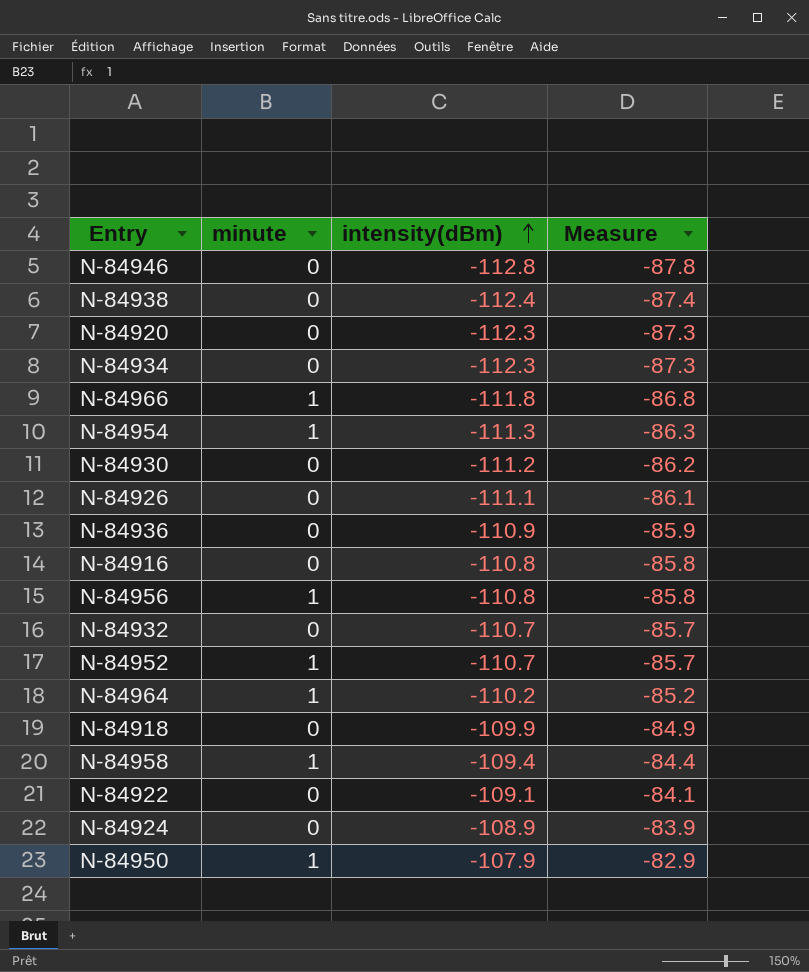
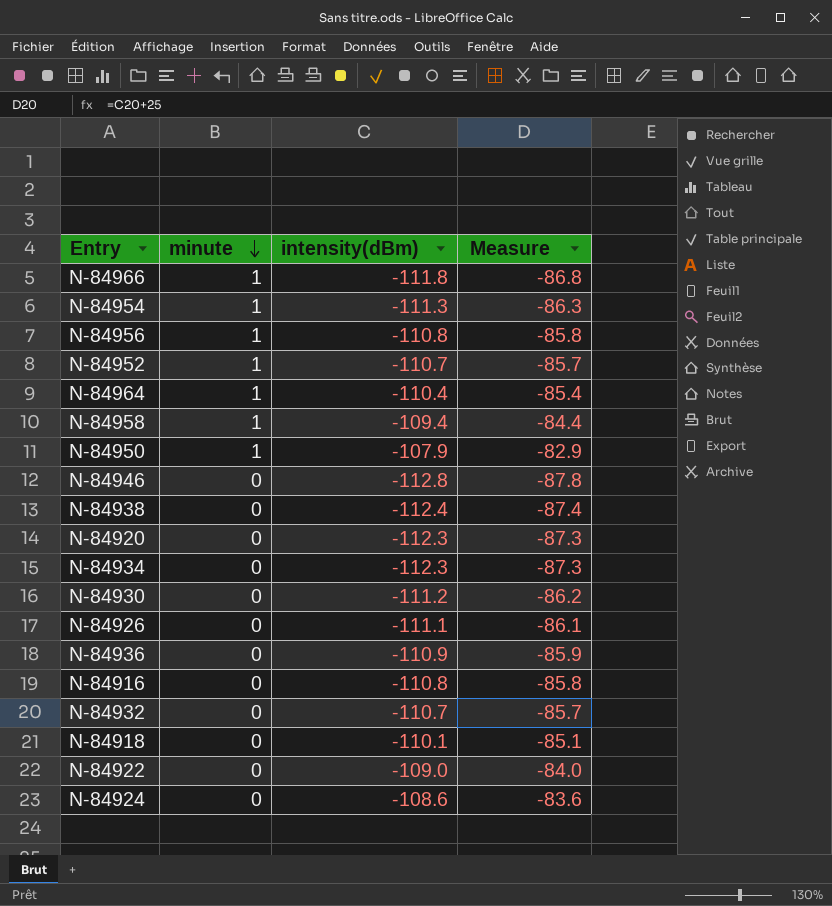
row order: intensity(dBm) ascending -> minute descending
N-84964 | intensity(dBm): -110.2 -> -110.4
N-84964 | Measure: -85.2 -> -85.4
N-84918 | intensity(dBm): -109.9 -> -110.1
N-84918 | Measure: -84.9 -> -85.1
N-84922 | intensity(dBm): -109.1 -> -109.0
N-84922 | Measure: -84.1 -> -84.0
N-84924 | intensity(dBm): -108.9 -> -108.6
N-84924 | Measure: -83.9 -> -83.6

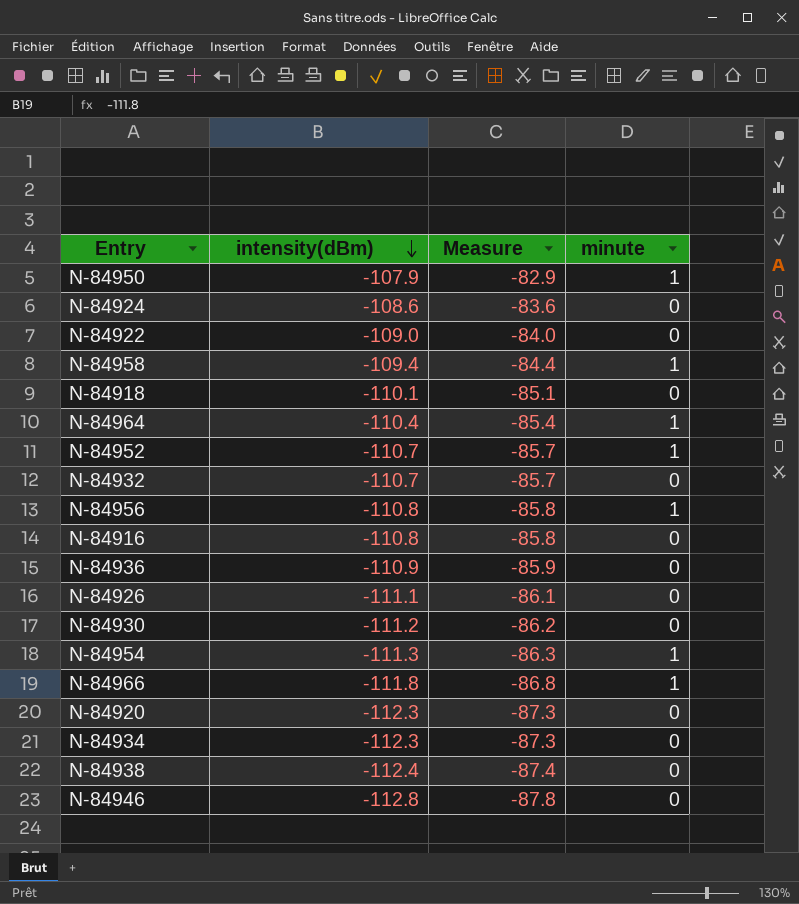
row order: minute descending -> intensity(dBm) descending
column minute | position: 2 -> 4

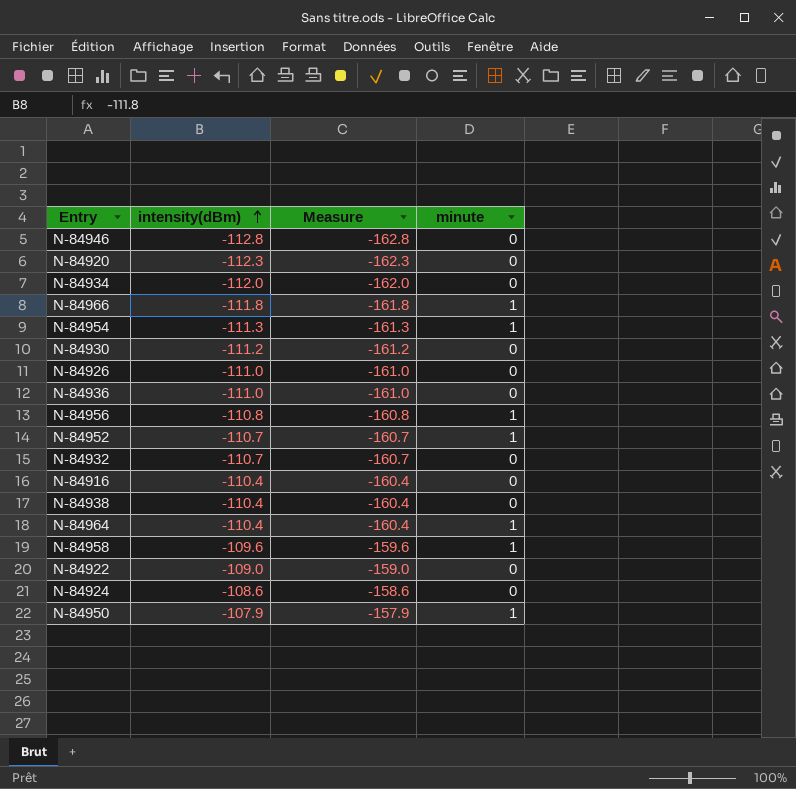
row order: intensity(dBm) descending -> intensity(dBm) ascending
column Measure | formula: [intensity(dBm)] + 25 -> [intensity(dBm)] - 50
row N-84918: -110.1 | -85.1 | 0 -> none
N-84934 | intensity(dBm): -112.3 -> -112.0
N-84926 | intensity(dBm): -111.1 -> -111.0
N-84936 | intensity(dBm): -110.9 -> -111.0
N-84916 | intensity(dBm): -110.8 -> -110.4
N-84938 | intensity(dBm): -112.4 -> -110.4
N-84958 | intensity(dBm): -109.4 -> -109.6

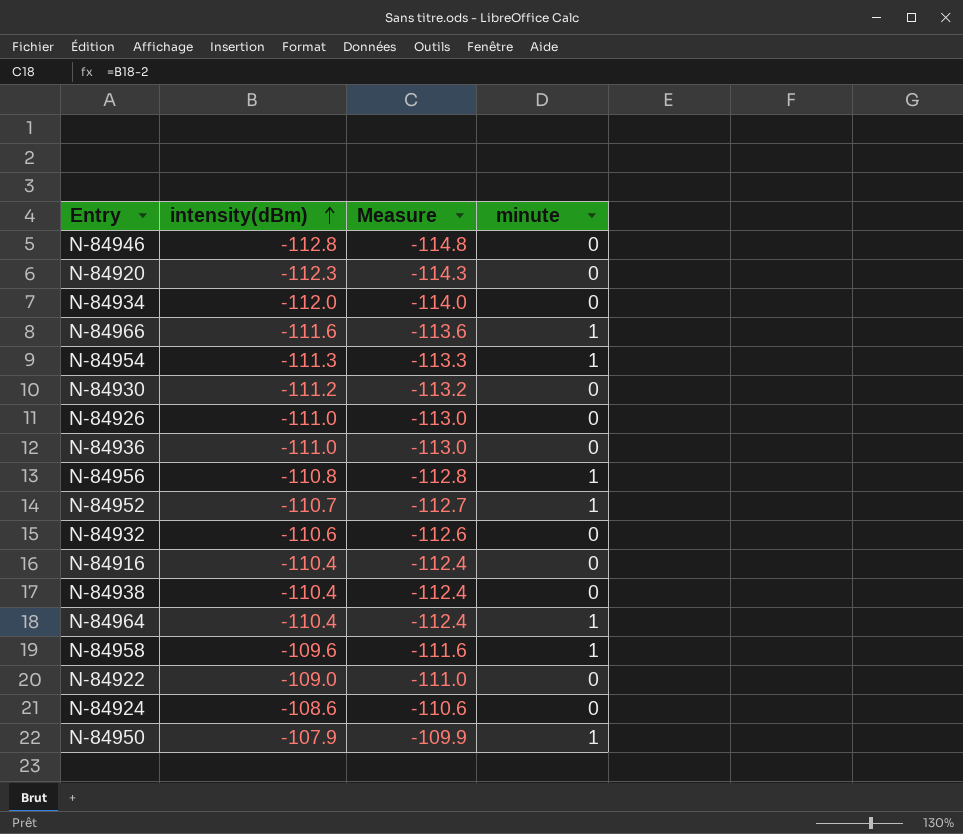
column Measure | formula: [intensity(dBm)] - 50 -> [intensity(dBm)] - 2
N-84966 | intensity(dBm): -111.8 -> -111.6
N-84932 | intensity(dBm): -110.7 -> -110.6

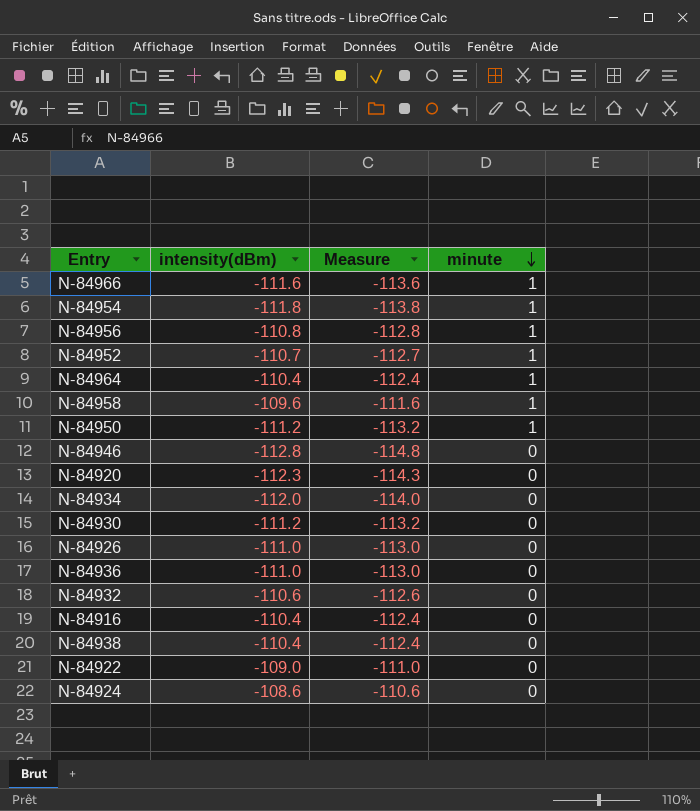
row order: intensity(dBm) ascending -> minute descending
N-84954 | intensity(dBm): -111.3 -> -111.8
N-84954 | Measure: -113.3 -> -113.8
N-84950 | intensity(dBm): -107.9 -> -111.2
N-84950 | Measure: -109.9 -> -113.2

